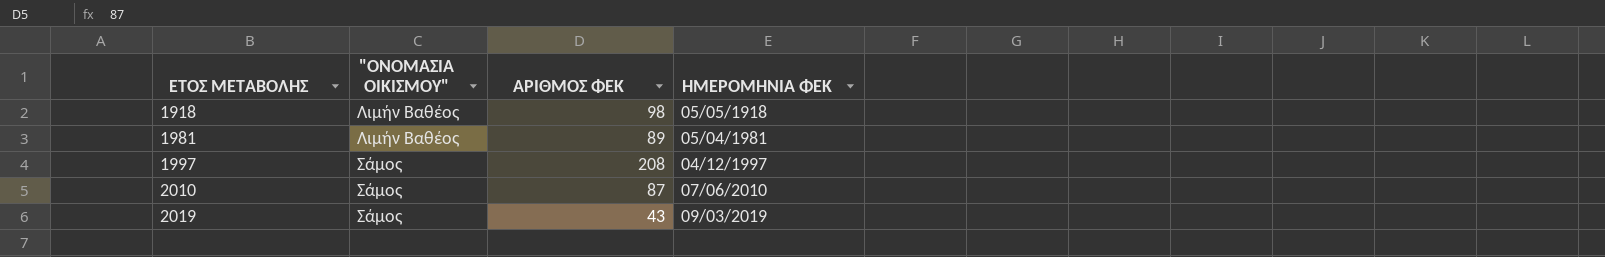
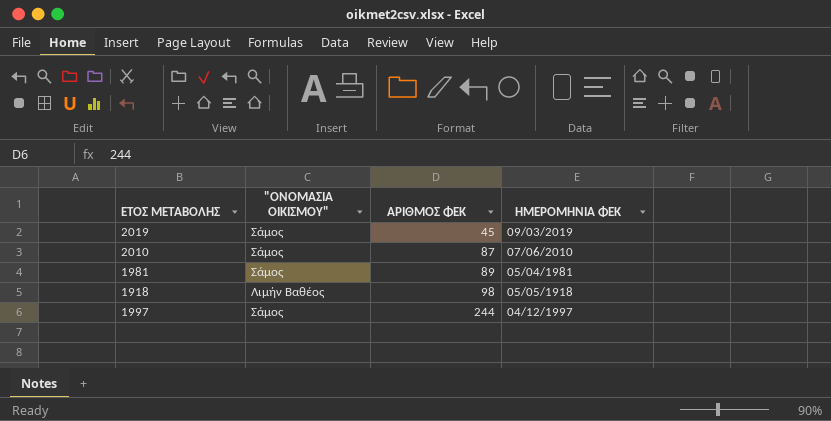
row order: ΕΤΟΣ ΜΕΤΑΒΟΛΗΣ ascending -> ΑΡΙΘΜΟΣ ΦΕΚ ascending
2019 | ΑΡΙΘΜΟΣ ΦΕΚ: 43 -> 45
1981 | "ΟΝΟΜΑΣΙΑ ΟΙΚΙΣΜΟΥ": Λιμήν Βαθέος -> Σάμος
1997 | ΑΡΙΘΜΟΣ ΦΕΚ: 208 -> 244

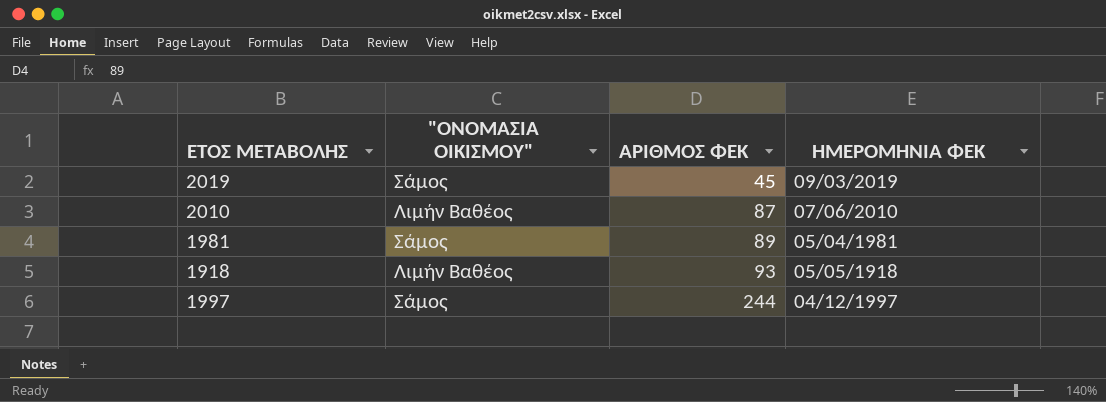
2010 | "ΟΝΟΜΑΣΙΑ ΟΙΚΙΣΜΟΥ": Σάμος -> Λιμήν Βαθέος
1918 | ΑΡΙΘΜΟΣ ΦΕΚ: 98 -> 93

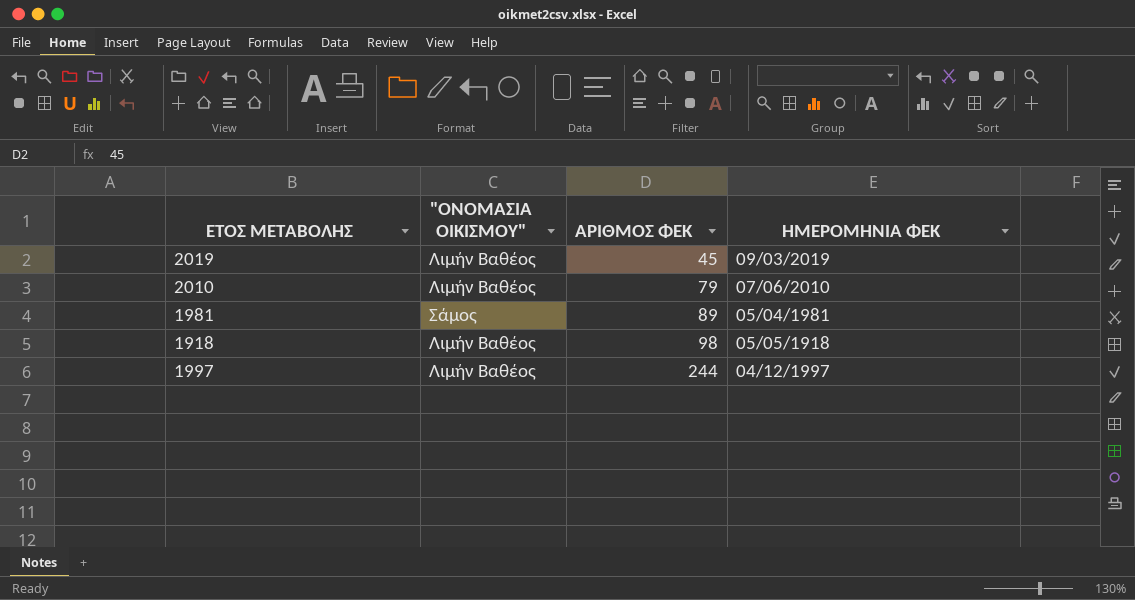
2019 | "ΟΝΟΜΑΣΙΑ ΟΙΚΙΣΜΟΥ": Σάμος -> Λιμήν Βαθέος
2010 | ΑΡΙΘΜΟΣ ΦΕΚ: 87 -> 79
1918 | ΑΡΙΘΜΟΣ ΦΕΚ: 93 -> 98
1997 | "ΟΝΟΜΑΣΙΑ ΟΙΚΙΣΜΟΥ": Σάμος -> Λιμήν Βαθέος

